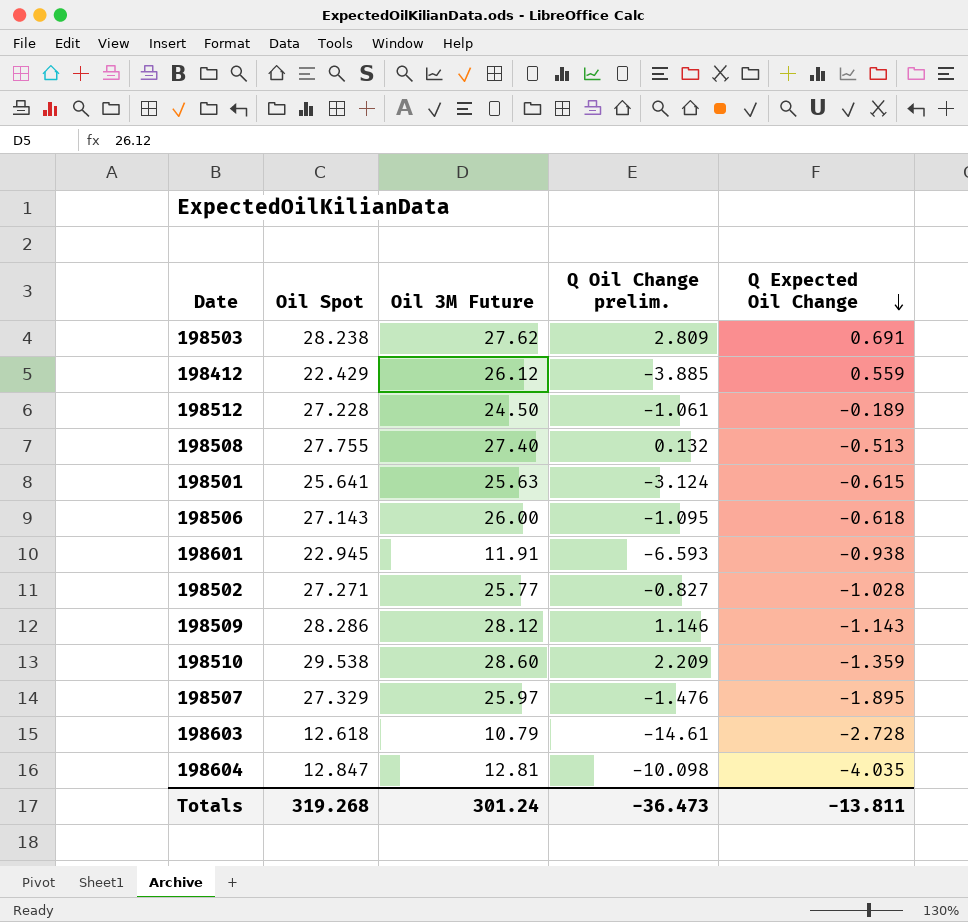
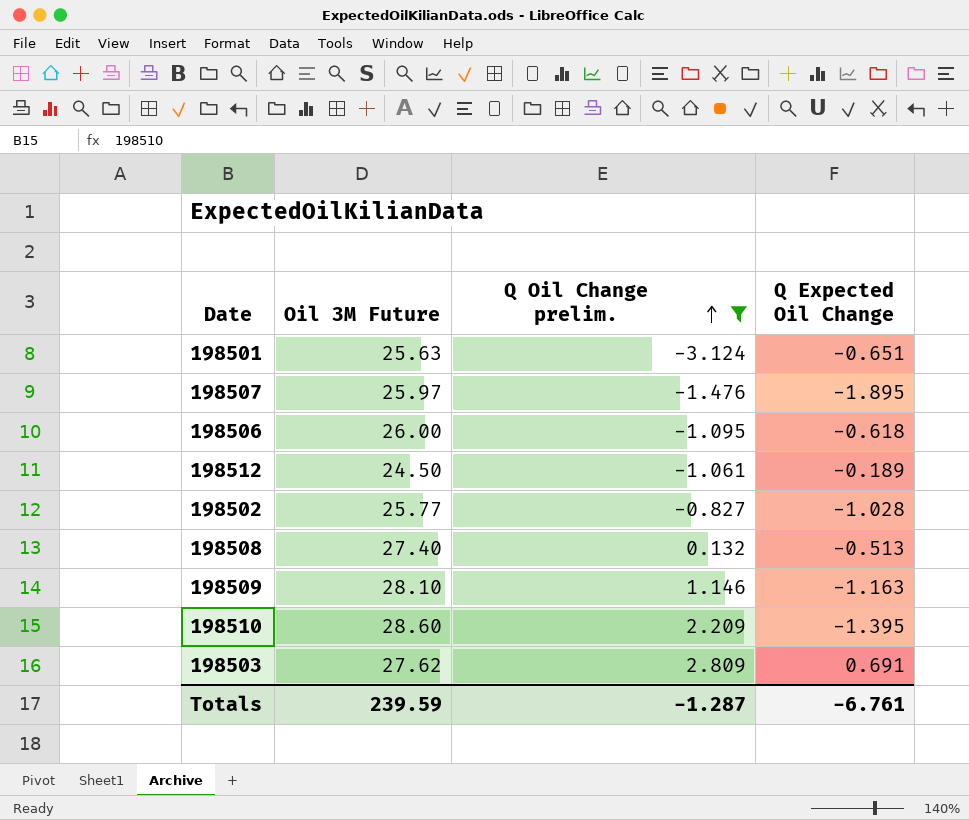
filter: none -> Q Oil Change prelim. >= -3.124
row order: Q Expected Oil Change descending -> Q Oil Change prelim. ascending
column Oil Spot | position: 2 -> none
198501 | Q Expected Oil Change: -0.615 -> -0.651
198509 | Oil 3M Future: 28.12 -> 28.10
198509 | Q Expected Oil Change: -1.143 -> -1.163
198510 | Q Expected Oil Change: -1.359 -> -1.395
Totals | Oil 3M Future: 301.24 -> 239.59
Totals | Q Oil Change prelim.: -36.473 -> -1.287
Totals | Q Expected Oil Change: -13.811 -> -6.761

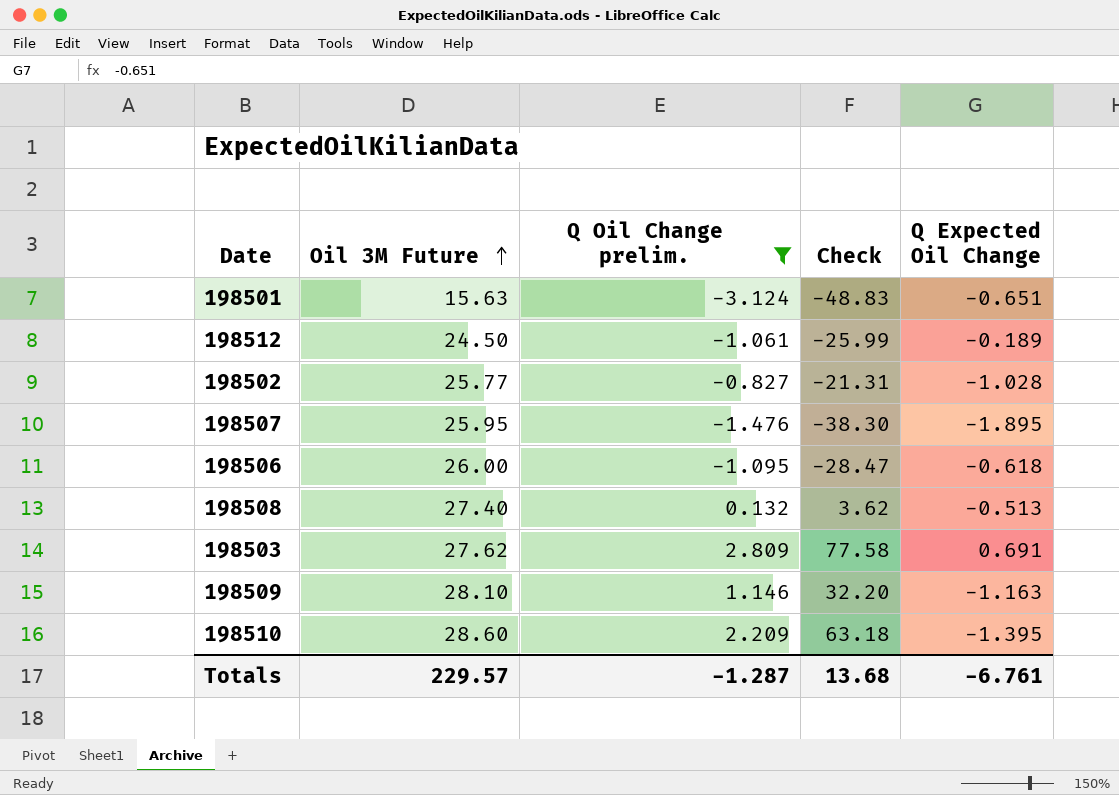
row order: Q Oil Change prelim. ascending -> Oil 3M Future ascending
column Check | formula: none -> [Oil 3M Future] * [Q Oil Change prelim.]
198501 | Oil 3M Future: 25.63 -> 15.63
198507 | Oil 3M Future: 25.97 -> 25.95
Totals | Oil 3M Future: 239.59 -> 229.57

